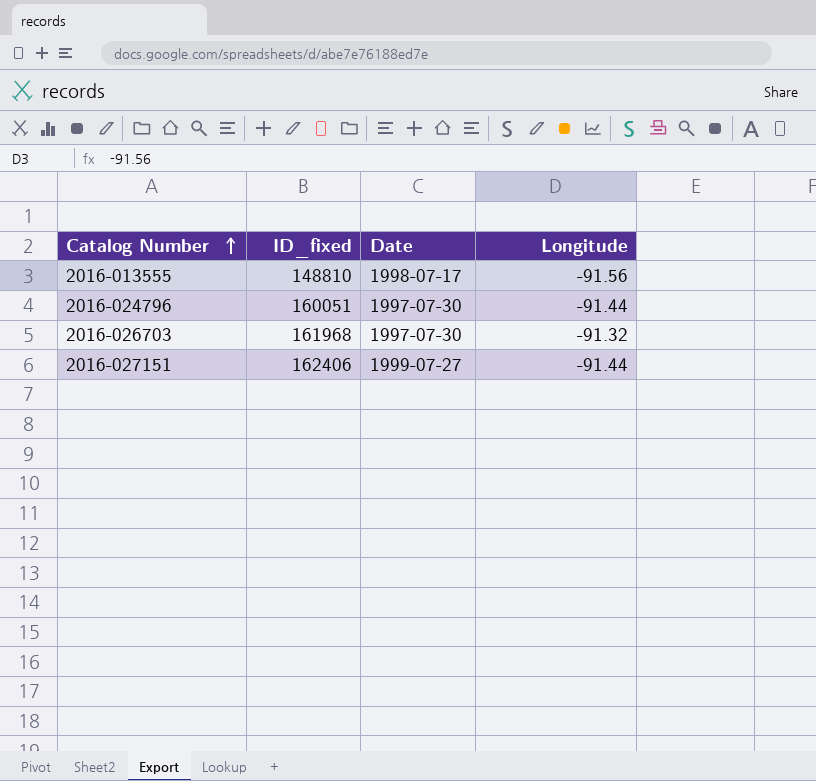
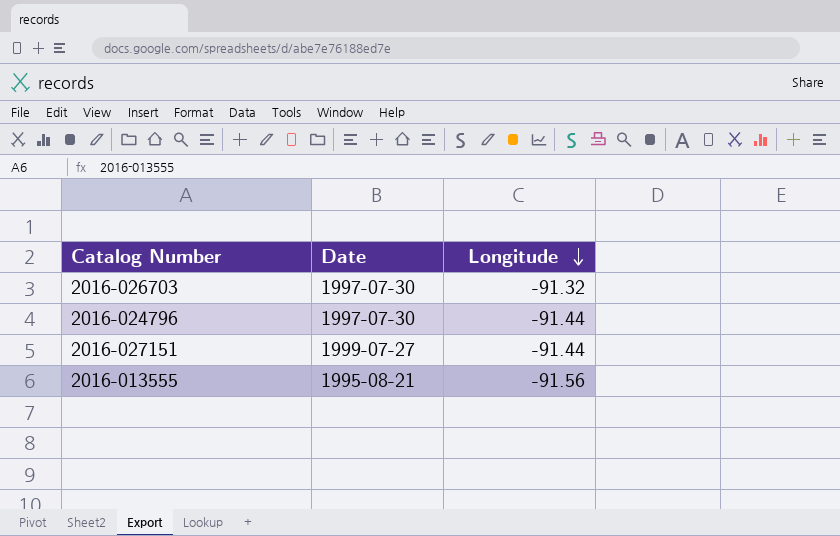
row order: Catalog Number ascending -> Longitude descending
column ID_fixed | position: 2 -> none
2016-013555 | Date: 1998-07-17 -> 1995-08-21

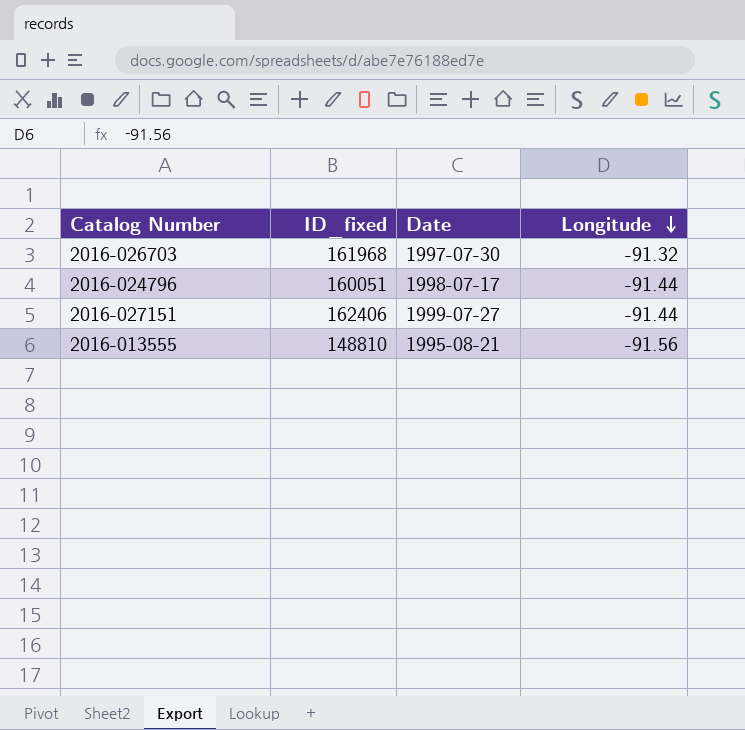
column ID_fixed | position: none -> 2
2016-024796 | Date: 1997-07-30 -> 1998-07-17

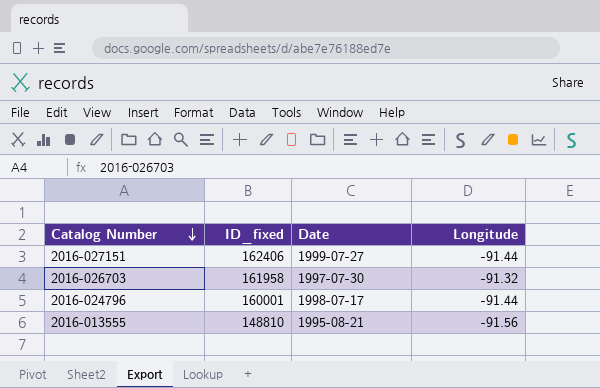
row order: Longitude descending -> Catalog Number descending
2016-026703 | ID_fixed: 161968 -> 161958
2016-024796 | ID_fixed: 160051 -> 160001

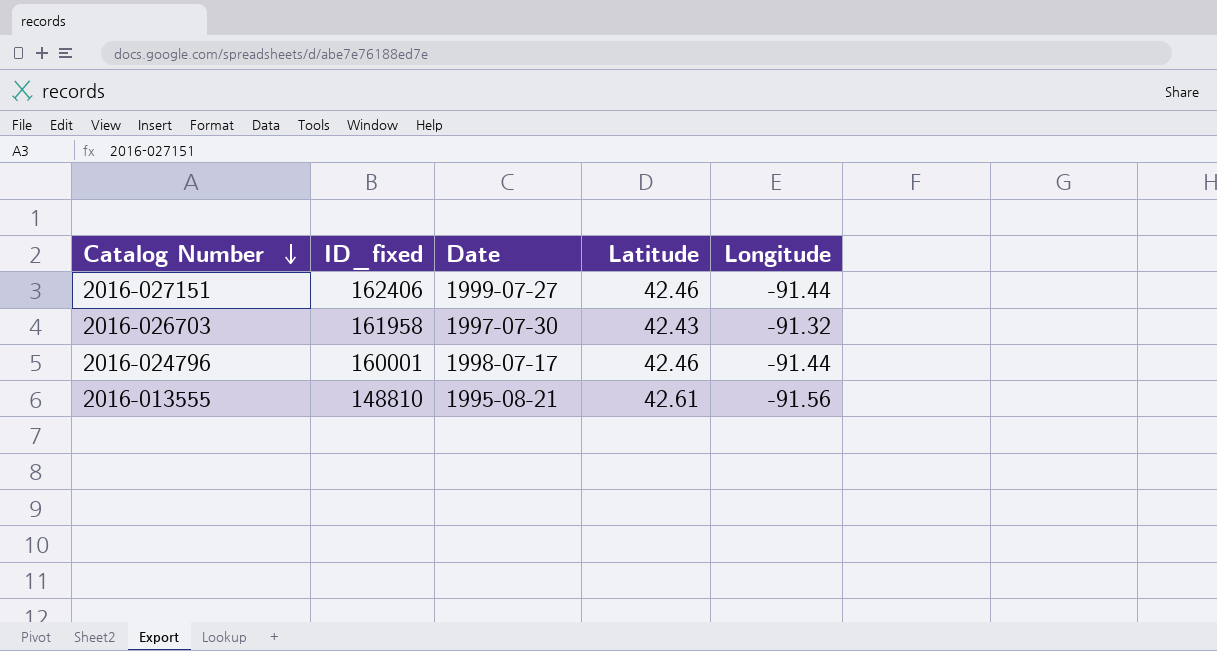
column Latitude | position: none -> 4

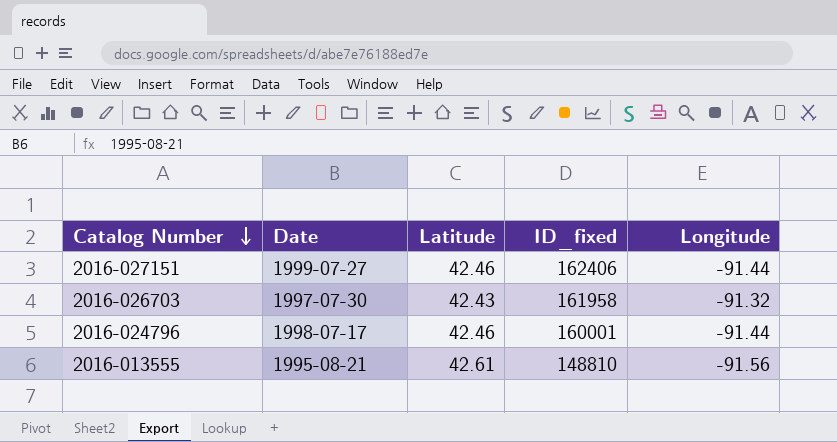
column ID_fixed | position: 2 -> 4

